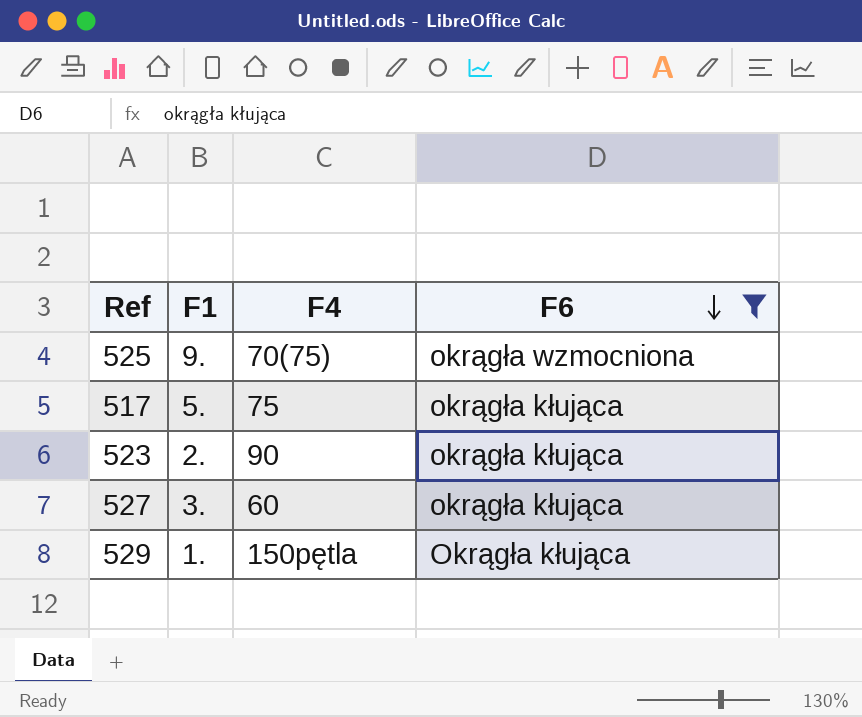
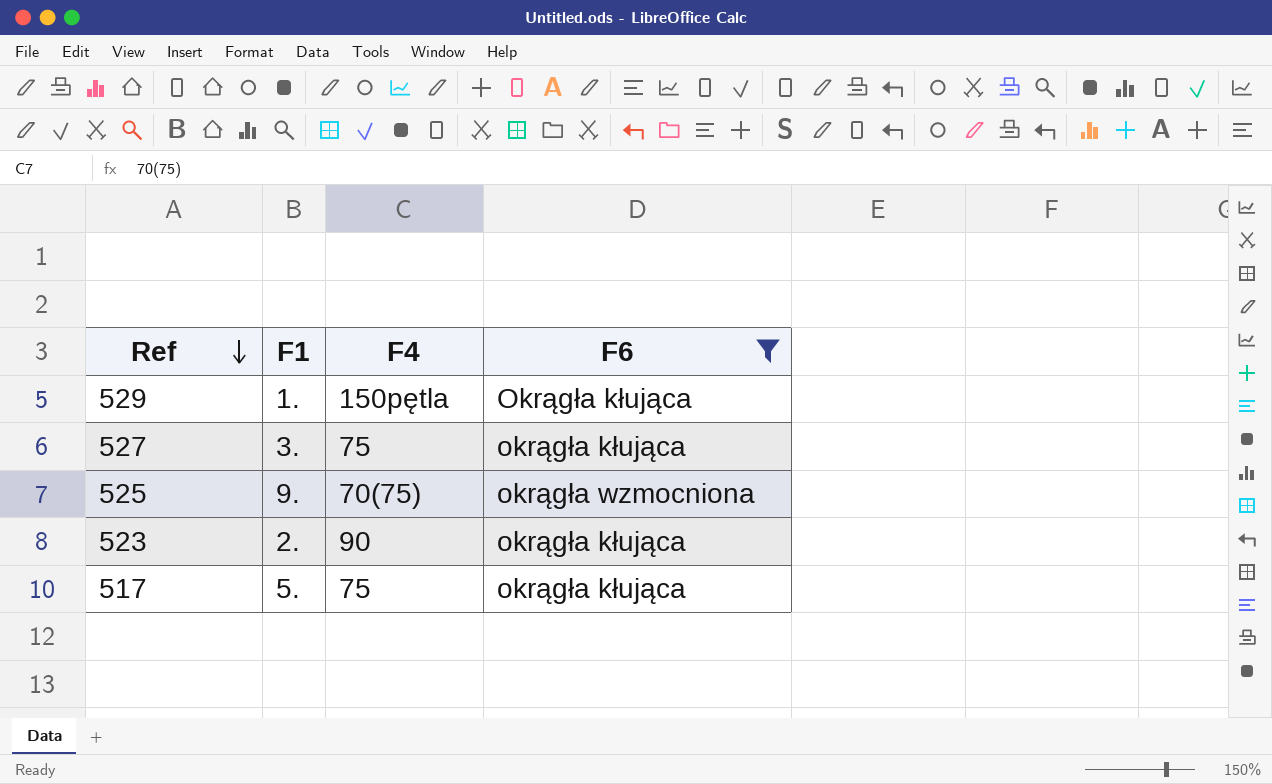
row order: F6 descending -> Ref descending
527 | F4: 60 -> 75

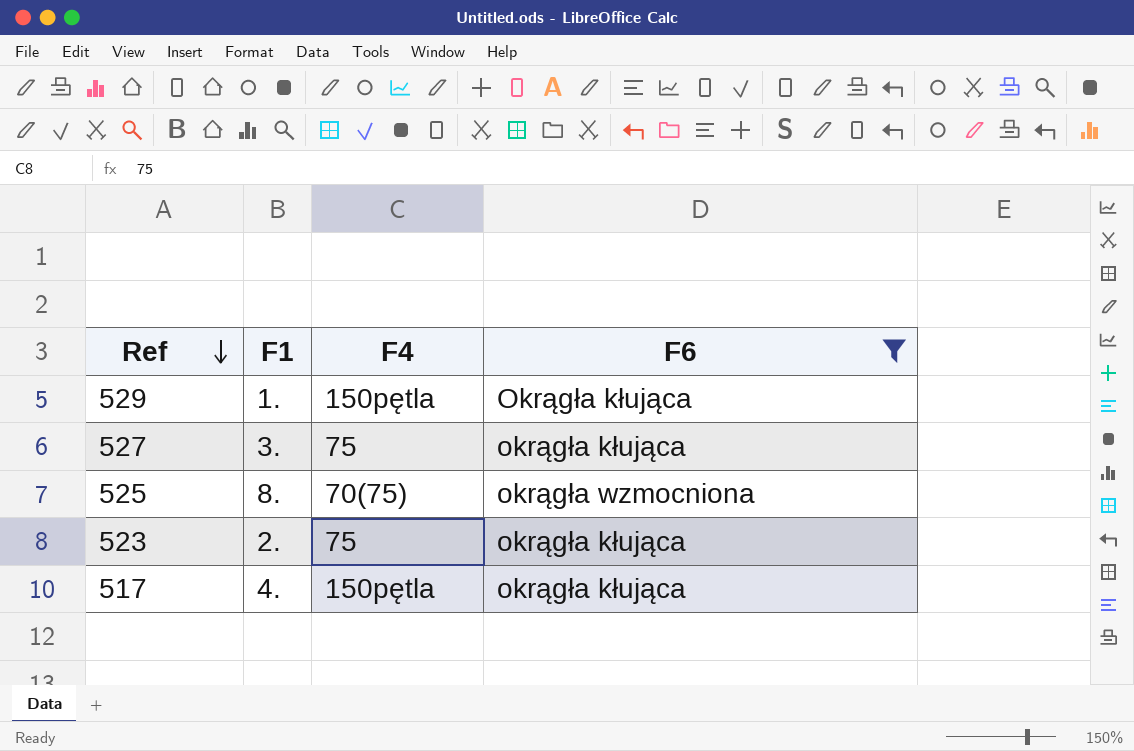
525 | F1: 9. -> 8.
523 | F4: 90 -> 75
517 | F1: 5. -> 4.
517 | F4: 75 -> 150pętla

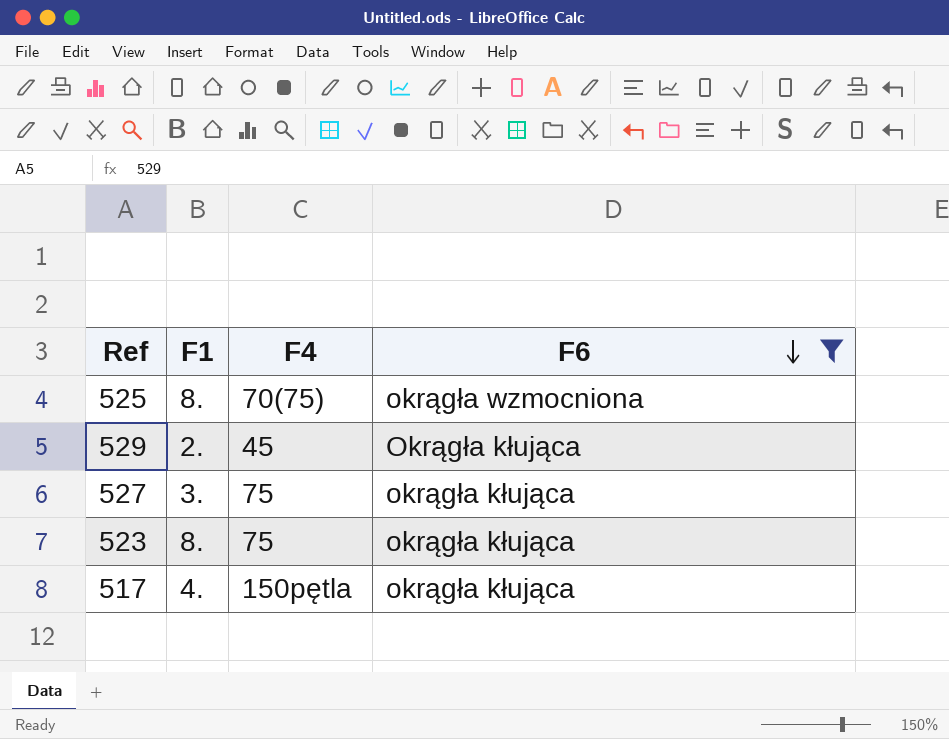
row order: Ref descending -> F6 descending
529 | F1: 1. -> 2.
529 | F4: 150pętla -> 45
523 | F1: 2. -> 8.

